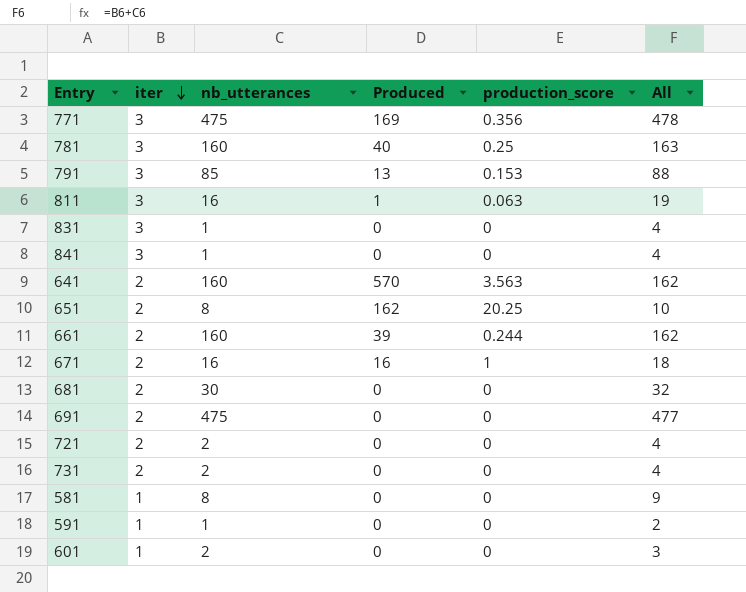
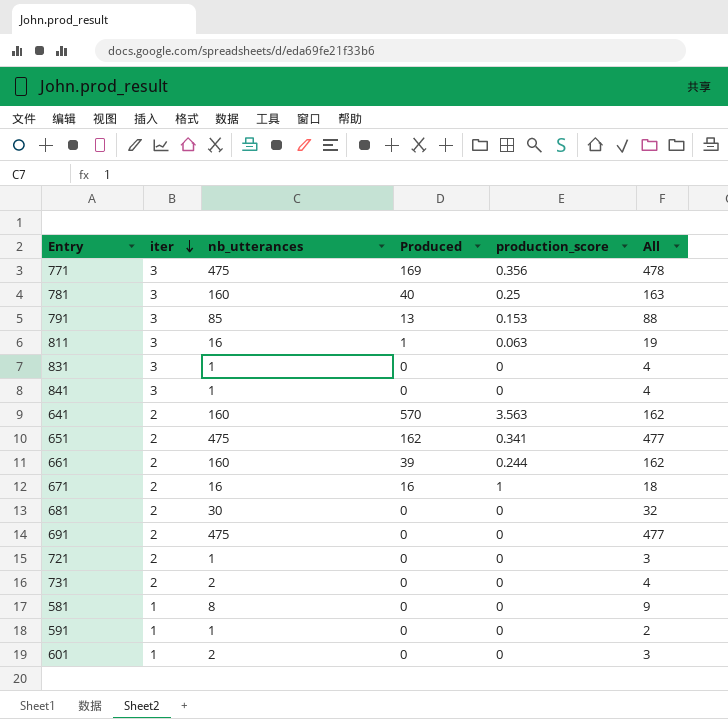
651 | nb_utterances: 8 -> 475
651 | production_score: 20.25 -> 0.341
651 | All: 10 -> 477
721 | nb_utterances: 2 -> 1
721 | All: 4 -> 3

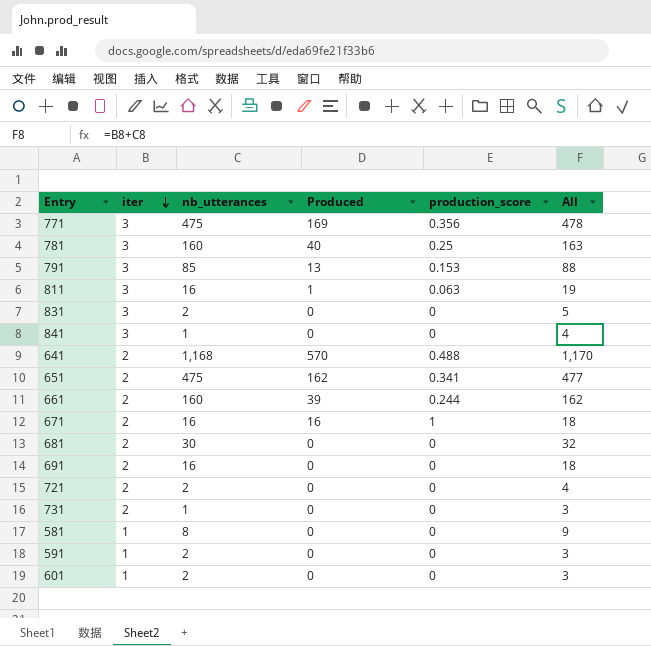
831 | nb_utterances: 1 -> 2
831 | All: 4 -> 5
641 | nb_utterances: 160 -> 1,168
641 | production_score: 3.563 -> 0.488
641 | All: 162 -> 1,170
691 | nb_utterances: 475 -> 16
691 | All: 477 -> 18
721 | nb_utterances: 1 -> 2
721 | All: 3 -> 4
731 | nb_utterances: 2 -> 1
731 | All: 4 -> 3
591 | nb_utterances: 1 -> 2
591 | All: 2 -> 3

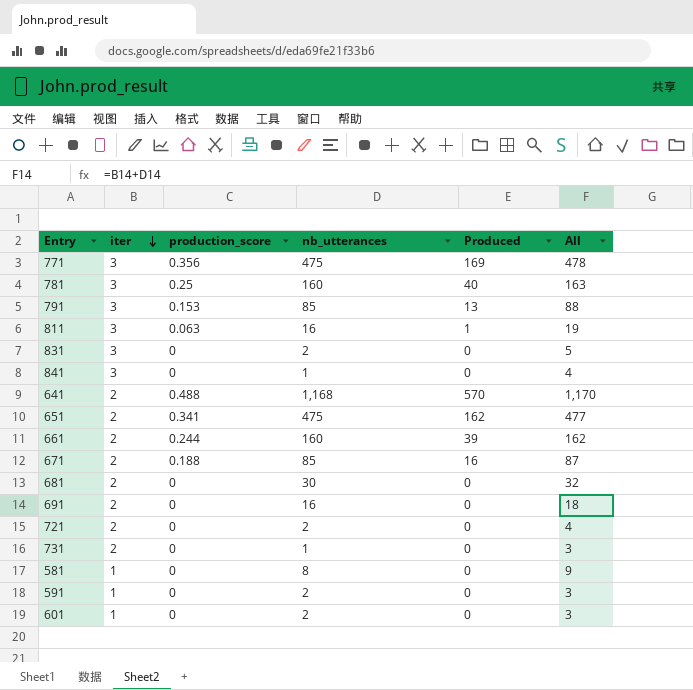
column production_score | position: 5 -> 3
671 | production_score: 1 -> 0.188
671 | nb_utterances: 16 -> 85
671 | All: 18 -> 87

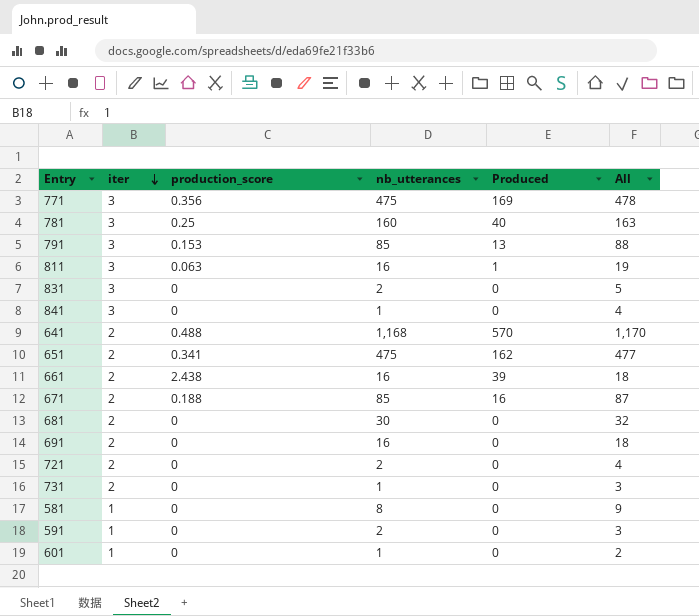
661 | production_score: 0.244 -> 2.438
661 | nb_utterances: 160 -> 16
661 | All: 162 -> 18
601 | nb_utterances: 2 -> 1
601 | All: 3 -> 2

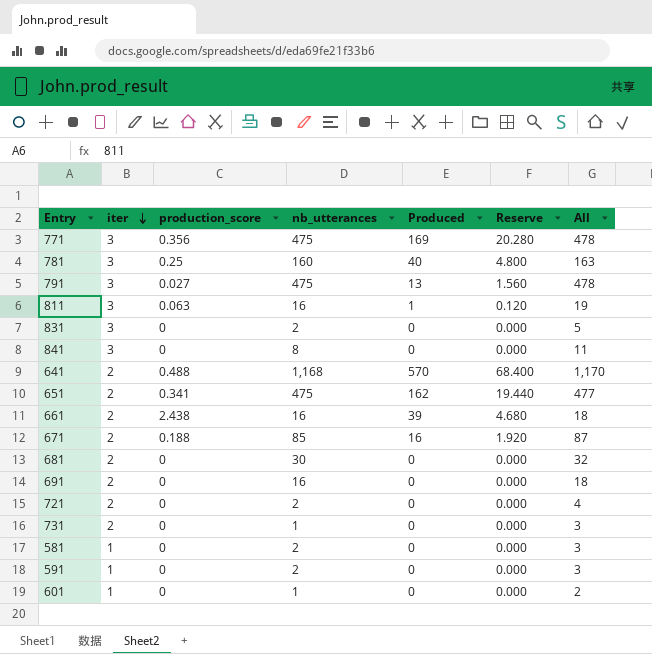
column Reserve | formula: none -> [Produced] * 0.12
791 | production_score: 0.153 -> 0.027
791 | nb_utterances: 85 -> 475
791 | All: 88 -> 478
841 | nb_utterances: 1 -> 8
841 | All: 4 -> 11
581 | nb_utterances: 8 -> 2
581 | All: 9 -> 3

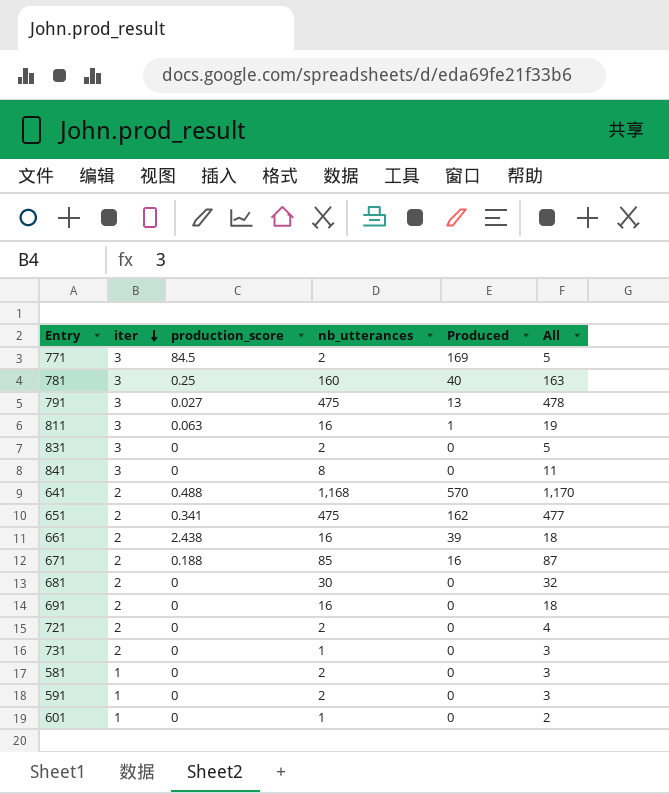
column Reserve | formula: [Produced] * 0.12 -> none
771 | production_score: 0.356 -> 84.5
771 | nb_utterances: 475 -> 2
771 | All: 478 -> 5

